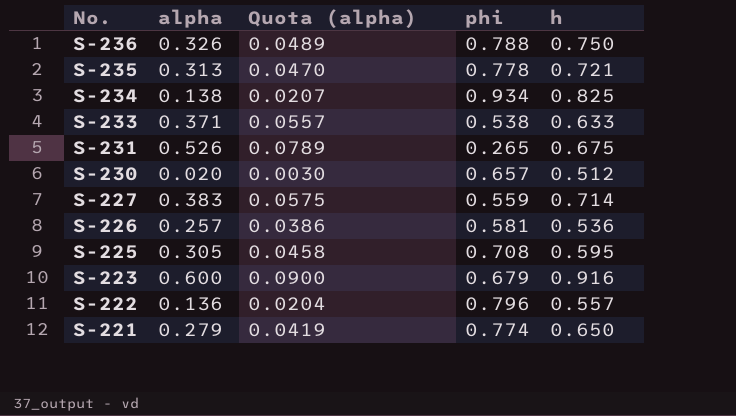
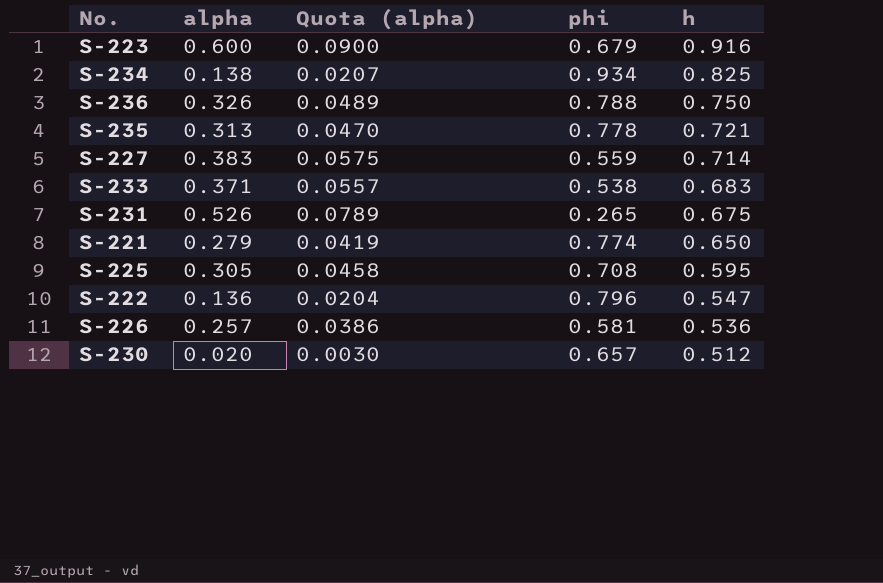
row order: No. descending -> h descending
S-233 | h: 0.633 -> 0.683
S-222 | h: 0.557 -> 0.547

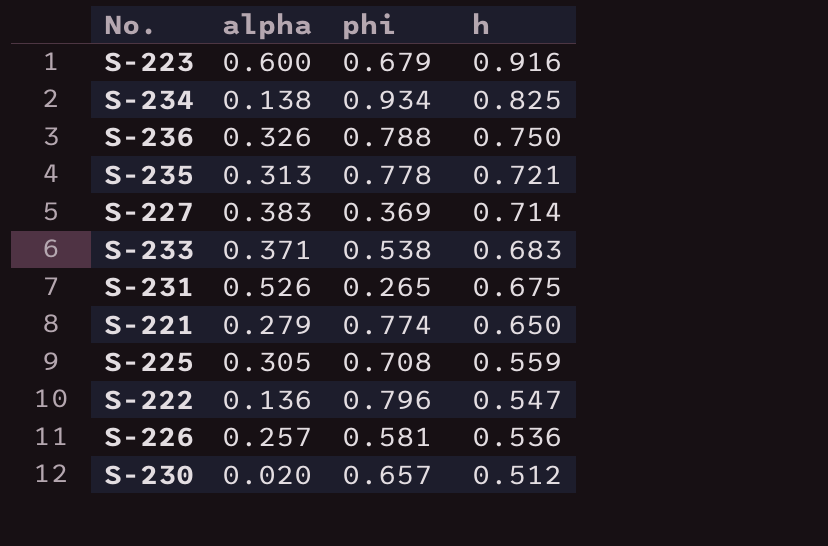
column Quota (alpha) | formula: [alpha] * 0.15 -> none
S-227 | phi: 0.559 -> 0.369
S-225 | h: 0.595 -> 0.559

